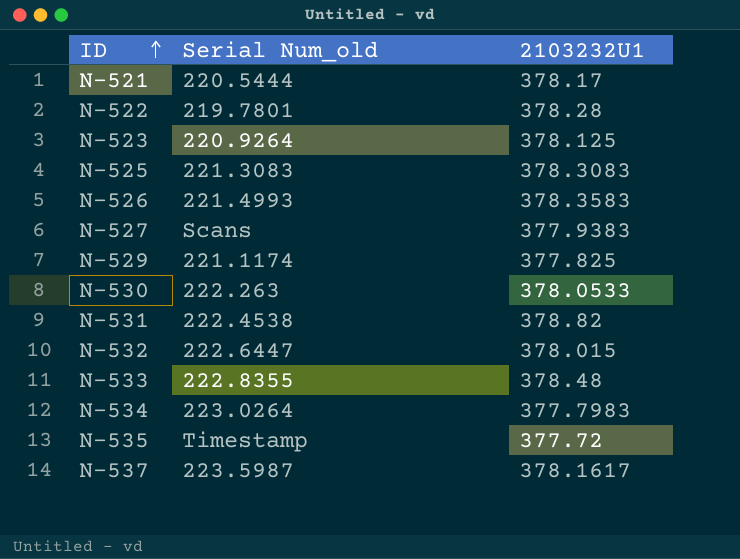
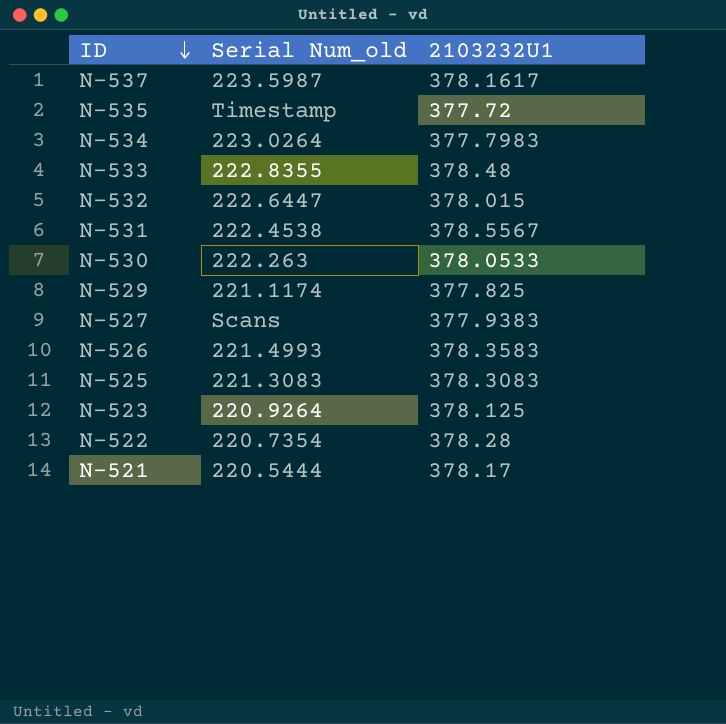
row order: ID ascending -> ID descending
N-531 | 2103232U1: 378.82 -> 378.5567
N-522 | Serial Num_old: 219.7801 -> 220.7354

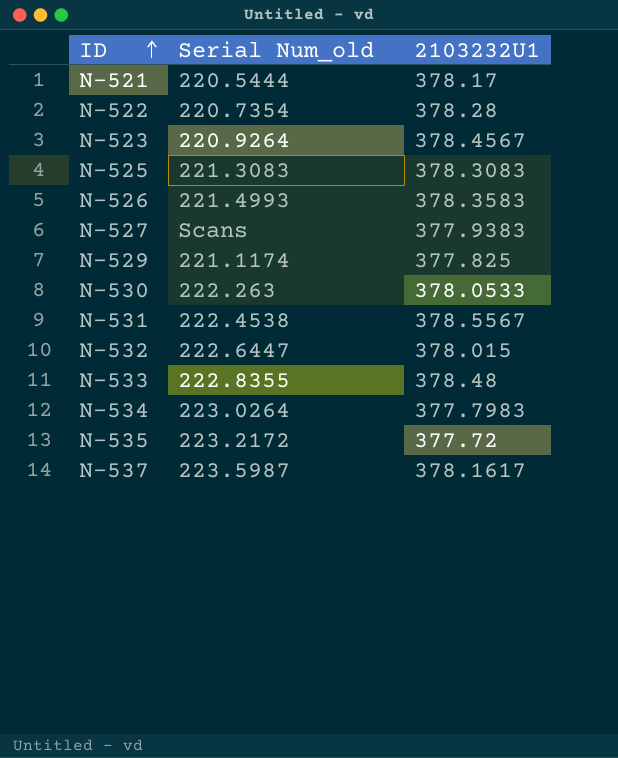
row order: ID descending -> ID ascending
N-523 | 2103232U1: 378.125 -> 378.4567
N-535 | Serial Num_old: Timestamp -> 223.2172

